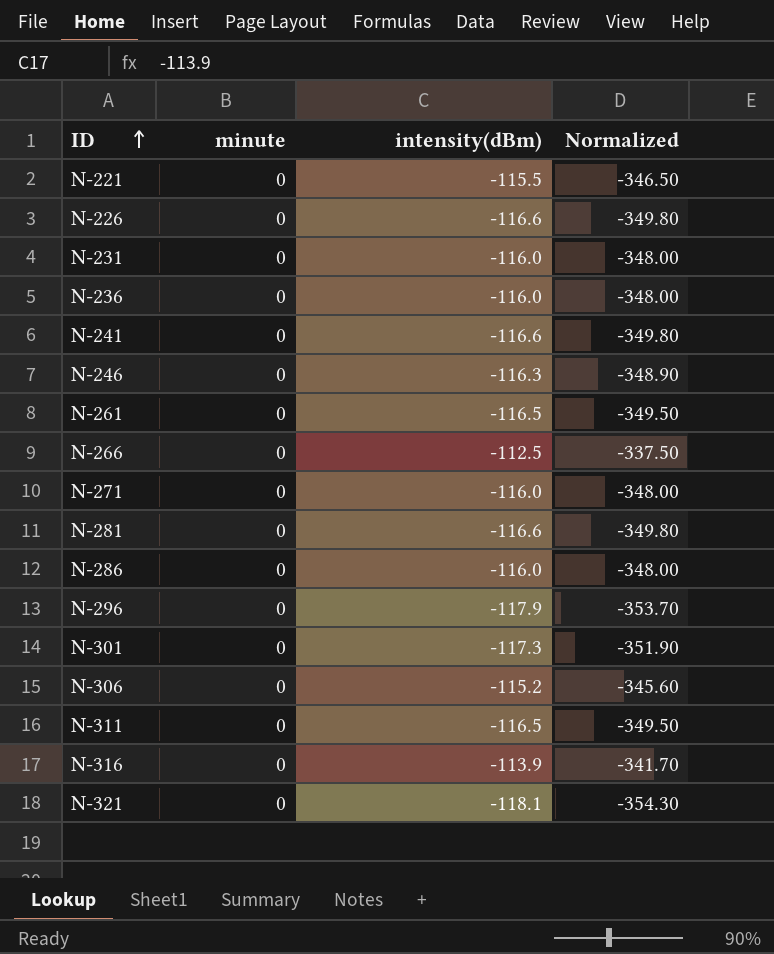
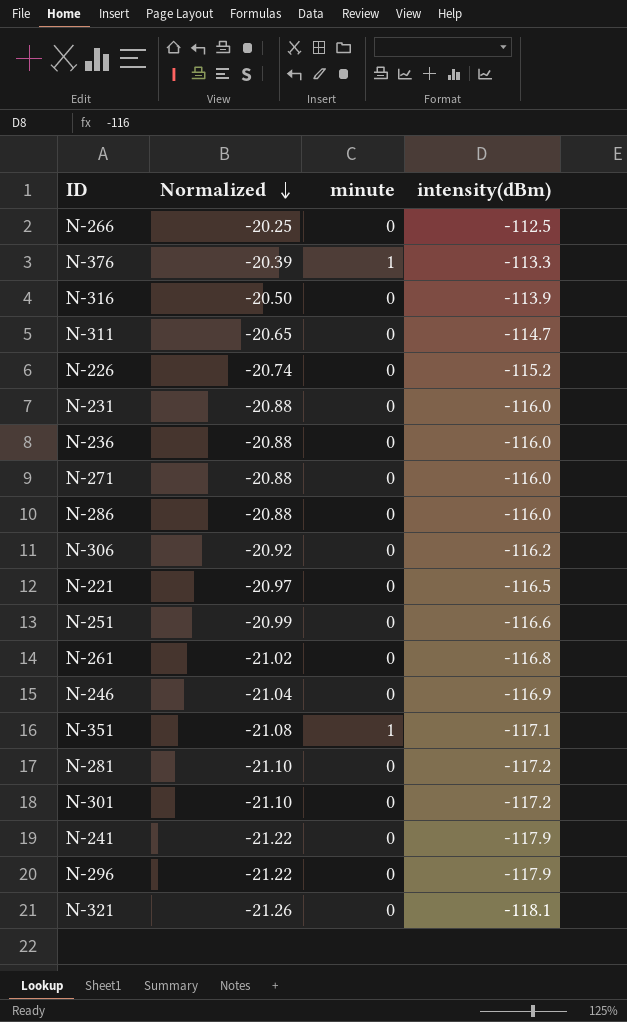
row order: ID ascending -> Normalized descending
column Normalized | formula: [intensity(dBm)] * 3 -> [intensity(dBm)] * 0.18
column Normalized | position: 4 -> 2
row N-376: none -> -20.39 | 1 | -113.3
N-311 | intensity(dBm): -116.5 -> -114.7
N-226 | intensity(dBm): -116.6 -> -115.2
N-306 | intensity(dBm): -115.2 -> -116.2
N-221 | intensity(dBm): -115.5 -> -116.5
row N-251: none -> -20.99 | 0 | -116.6
N-261 | intensity(dBm): -116.5 -> -116.8
N-246 | intensity(dBm): -116.3 -> -116.9
row N-351: none -> -21.08 | 1 | -117.1
N-281 | intensity(dBm): -116.6 -> -117.2
N-301 | intensity(dBm): -117.3 -> -117.2
N-241 | intensity(dBm): -116.6 -> -117.9

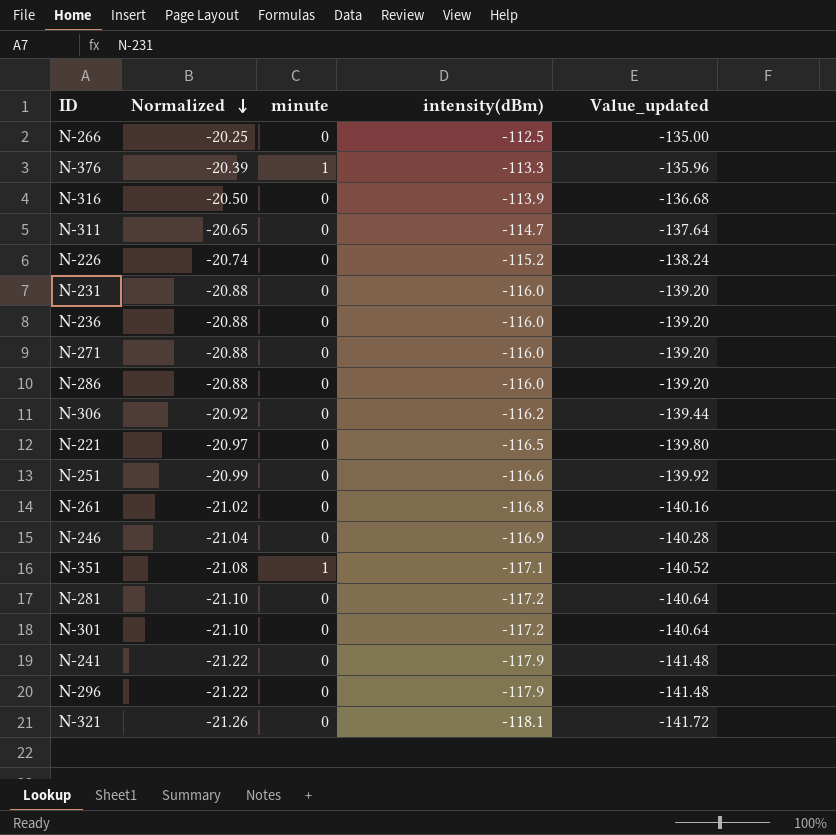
column Value_updated | formula: none -> [intensity(dBm)] * 1.2

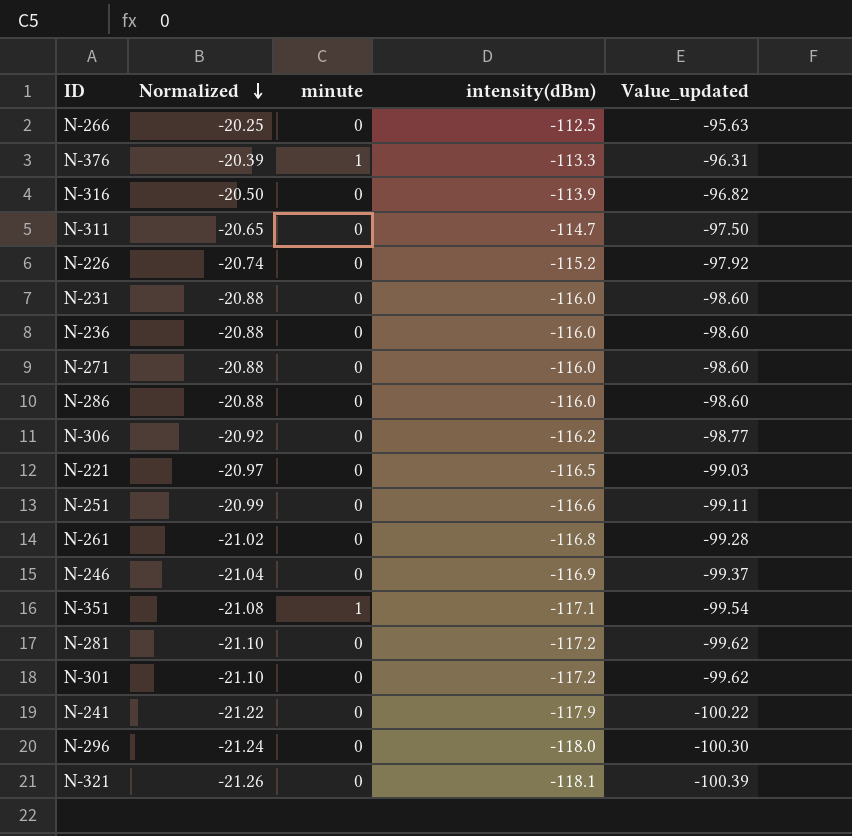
column Value_updated | formula: [intensity(dBm)] * 1.2 -> [intensity(dBm)] * 0.85
N-296 | Normalized: -21.22 -> -21.24
N-296 | intensity(dBm): -117.9 -> -118.0

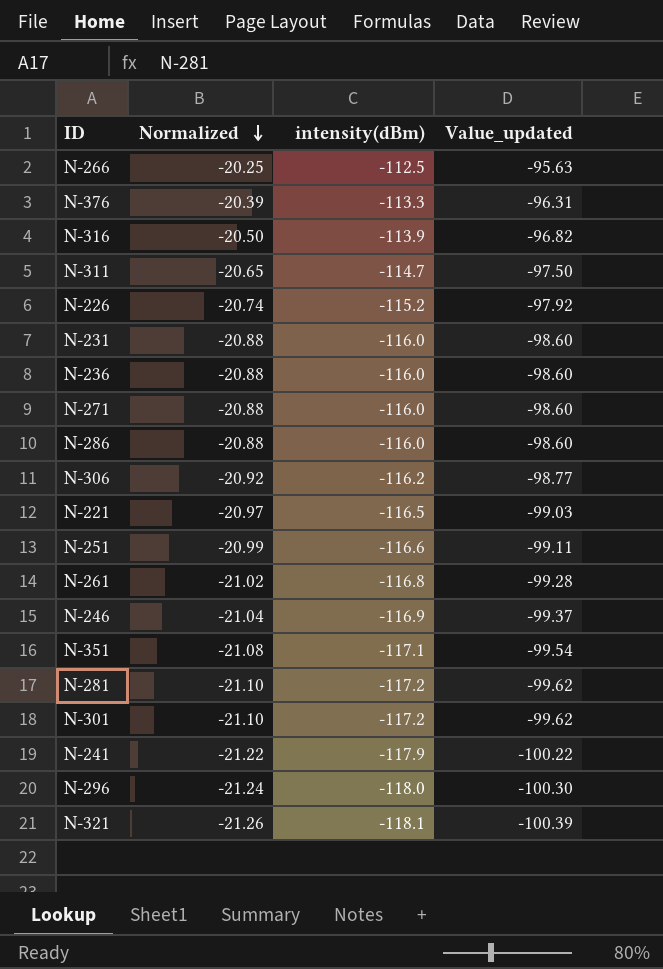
column minute | position: 3 -> none

